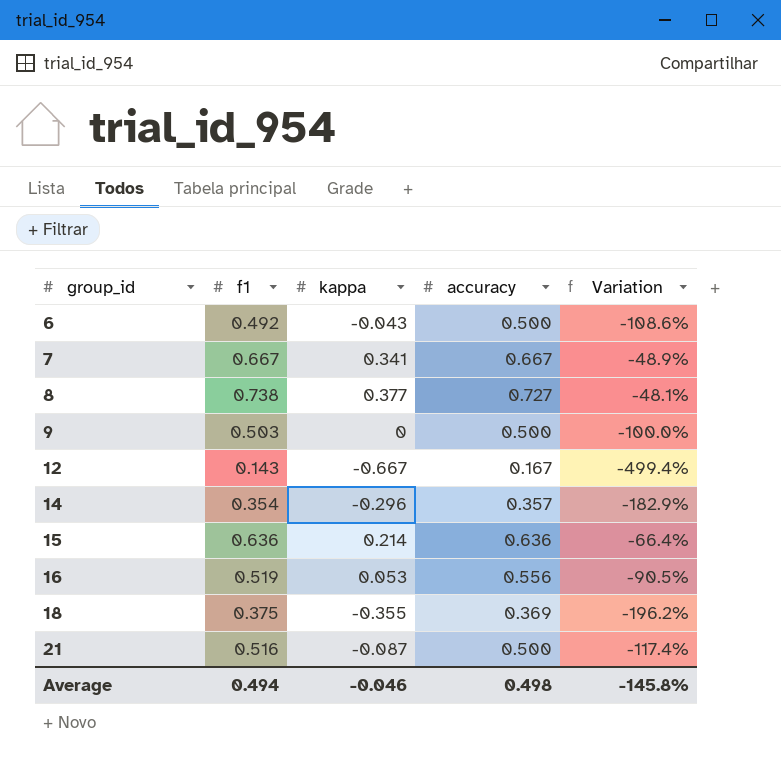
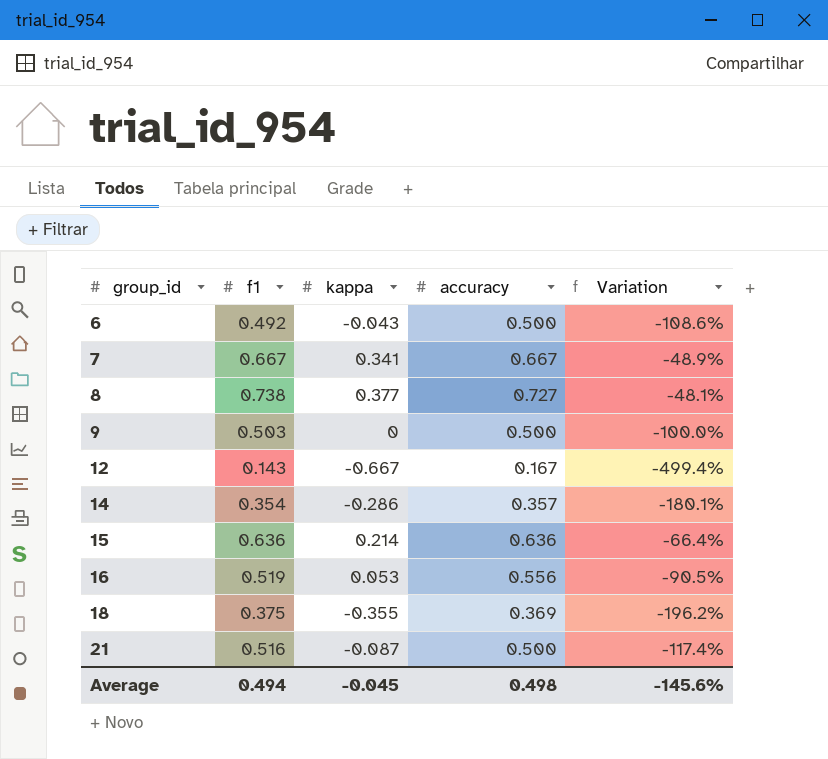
14 | kappa: -0.296 -> -0.286
14 | Variation: -182.9% -> -180.1%
Average | kappa: -0.046 -> -0.045
Average | Variation: -145.8% -> -145.6%

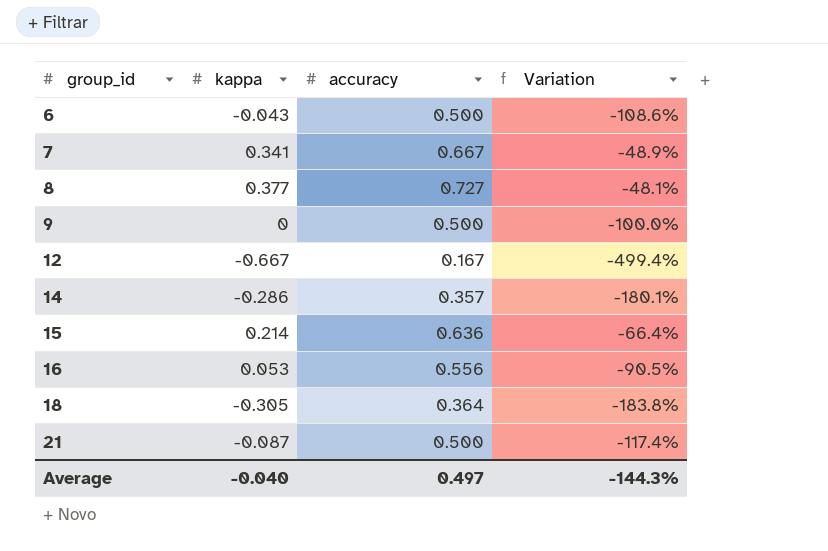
column f1 | position: 2 -> none
18 | kappa: -0.355 -> -0.305
18 | accuracy: 0.369 -> 0.364
18 | Variation: -196.2% -> -183.8%
Average | kappa: -0.045 -> -0.040
Average | accuracy: 0.498 -> 0.497
Average | Variation: -145.6% -> -144.3%

